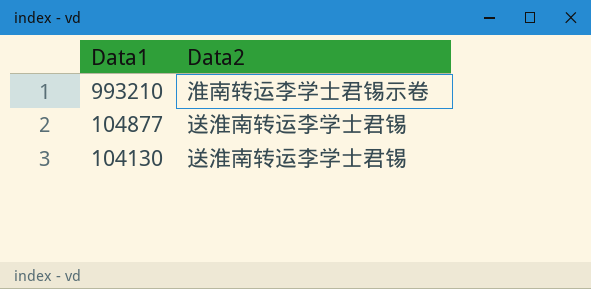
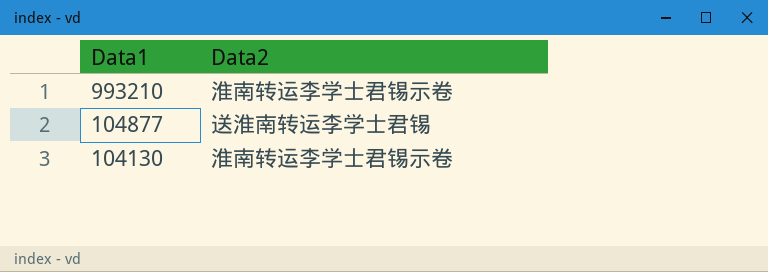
104130 | Data2: 送淮南转运李学士君锡 -> 淮南转运李学士君锡示卷

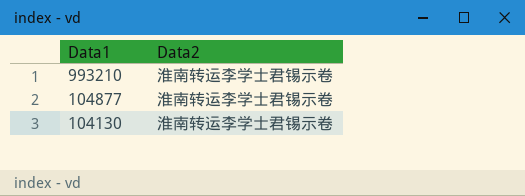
104877 | Data2: 送淮南转运李学士君锡 -> 淮南转运李学士君锡示卷

